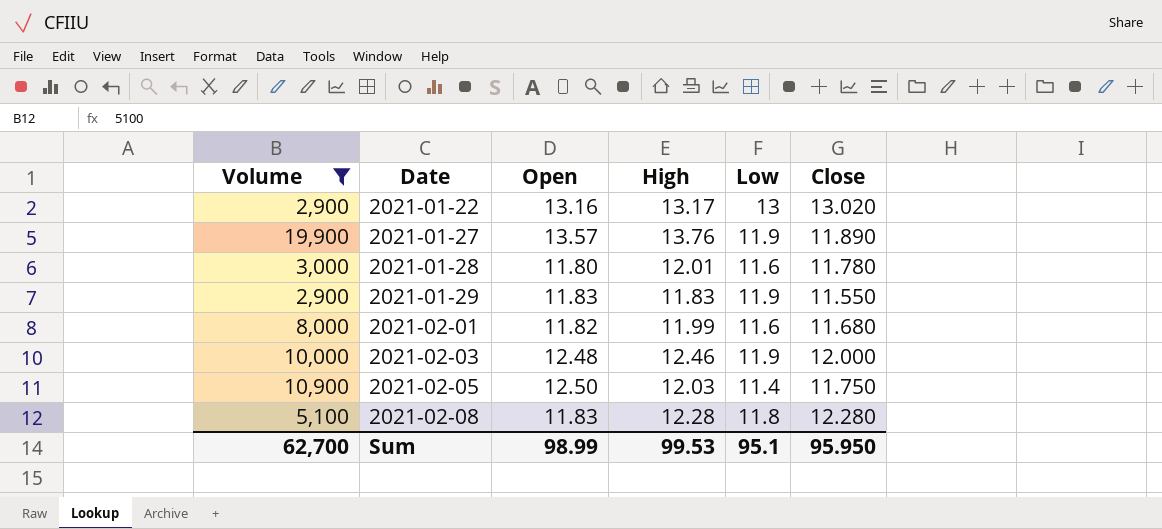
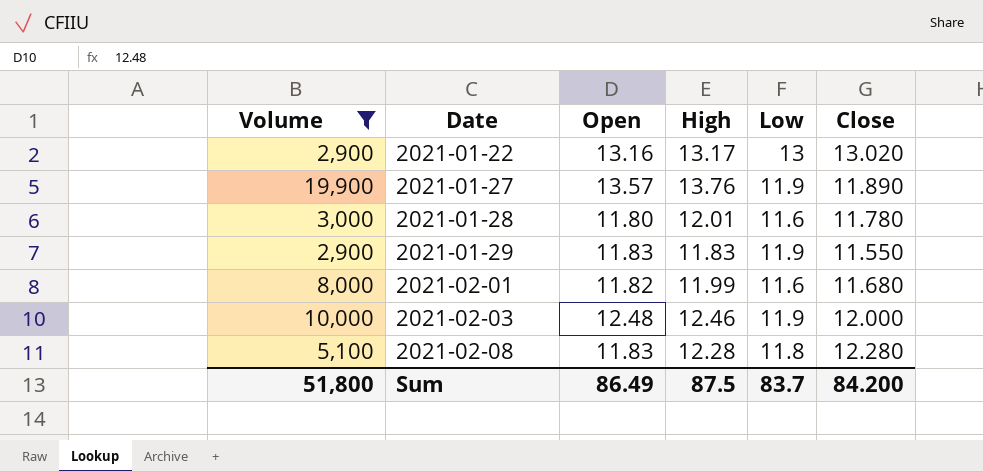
row 2021-02-05: 10,900 | 12.50 | 12.03 | 11.4 | 11.750 -> none
Sum | Volume: 62,700 -> 51,800
Sum | Open: 98.99 -> 86.49
Sum | High: 99.53 -> 87.5
Sum | Low: 95.1 -> 83.7
Sum | Close: 95.950 -> 84.200

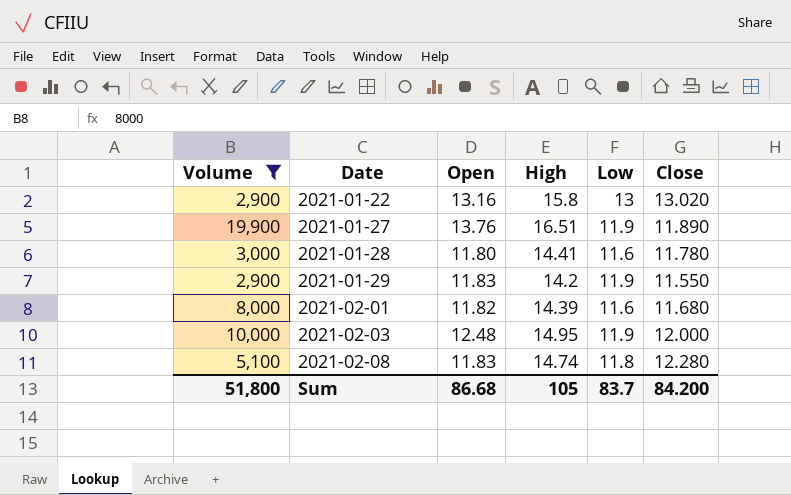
2021-01-22 | High: 13.17 -> 15.8
2021-01-27 | Open: 13.57 -> 13.76
2021-01-27 | High: 13.76 -> 16.51
2021-01-28 | High: 12.01 -> 14.41
2021-01-29 | High: 11.83 -> 14.2
2021-02-01 | High: 11.99 -> 14.39
2021-02-03 | High: 12.46 -> 14.95
2021-02-08 | High: 12.28 -> 14.74
Sum | Open: 86.49 -> 86.68
Sum | High: 87.5 -> 105

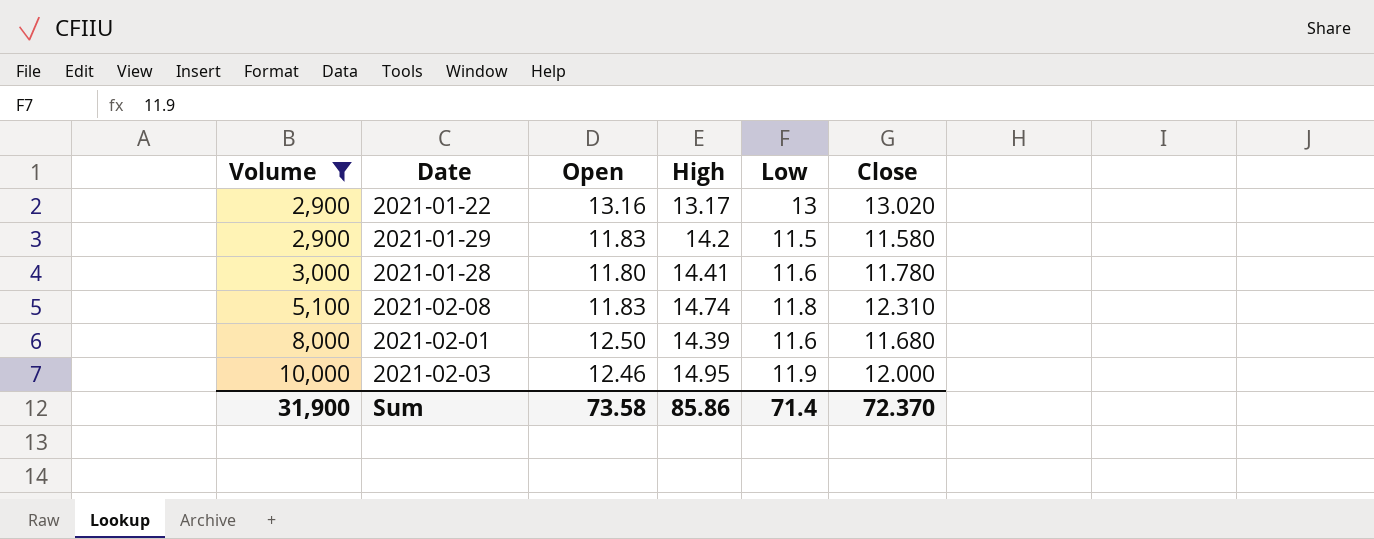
row order: Date ascending -> Volume ascending
row 2021-01-27: 19,900 | 13.76 | 16.51 | 11.9 | 11.890 -> none
2021-01-22 | High: 15.8 -> 13.17
2021-01-29 | Low: 11.9 -> 11.5
2021-01-29 | Close: 11.550 -> 11.580
2021-02-08 | Close: 12.280 -> 12.310
2021-02-01 | Open: 11.82 -> 12.50
2021-02-03 | Open: 12.48 -> 12.46
Sum | Volume: 51,800 -> 31,900
Sum | Open: 86.68 -> 73.58
Sum | High: 105 -> 85.86
Sum | Low: 83.7 -> 71.4
Sum | Close: 84.200 -> 72.370

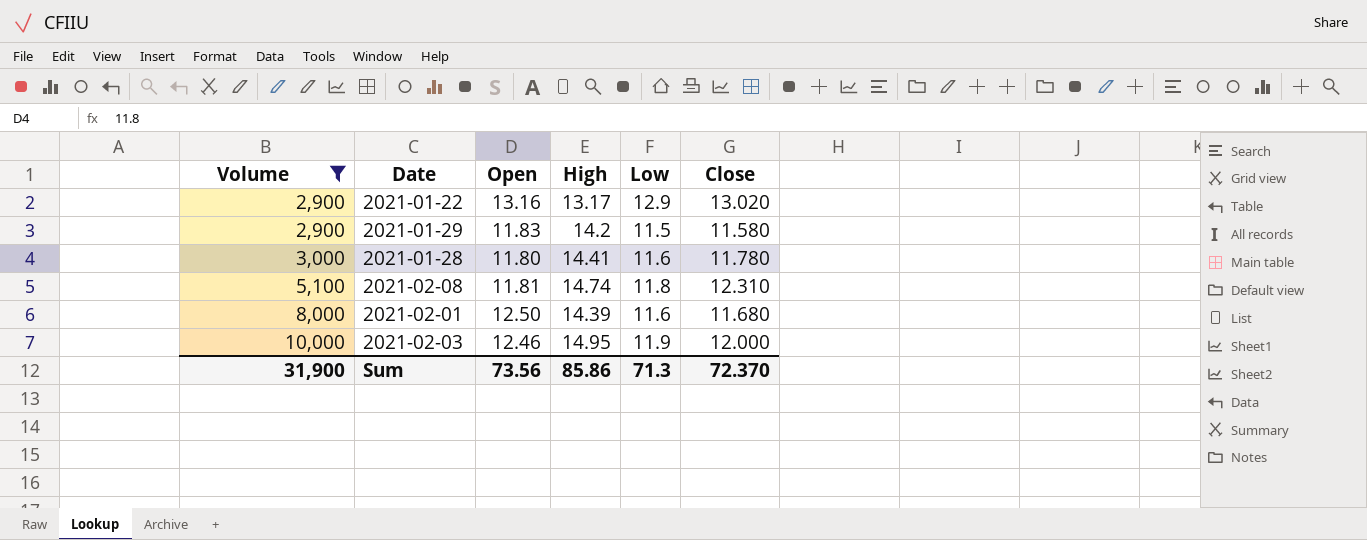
2021-01-22 | Low: 13 -> 12.9
2021-02-08 | Open: 11.83 -> 11.81
Sum | Open: 73.58 -> 73.56
Sum | Low: 71.4 -> 71.3

